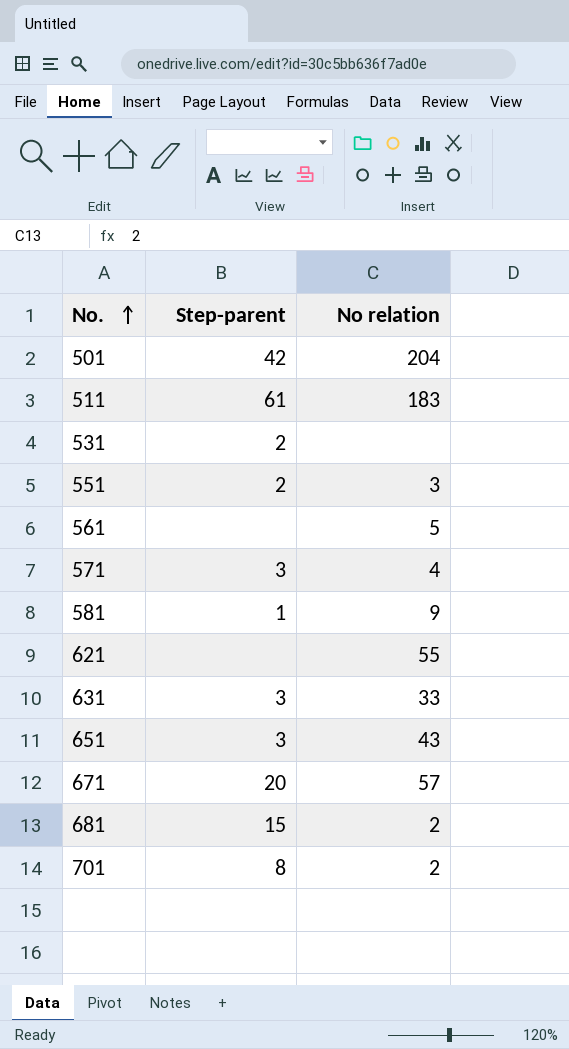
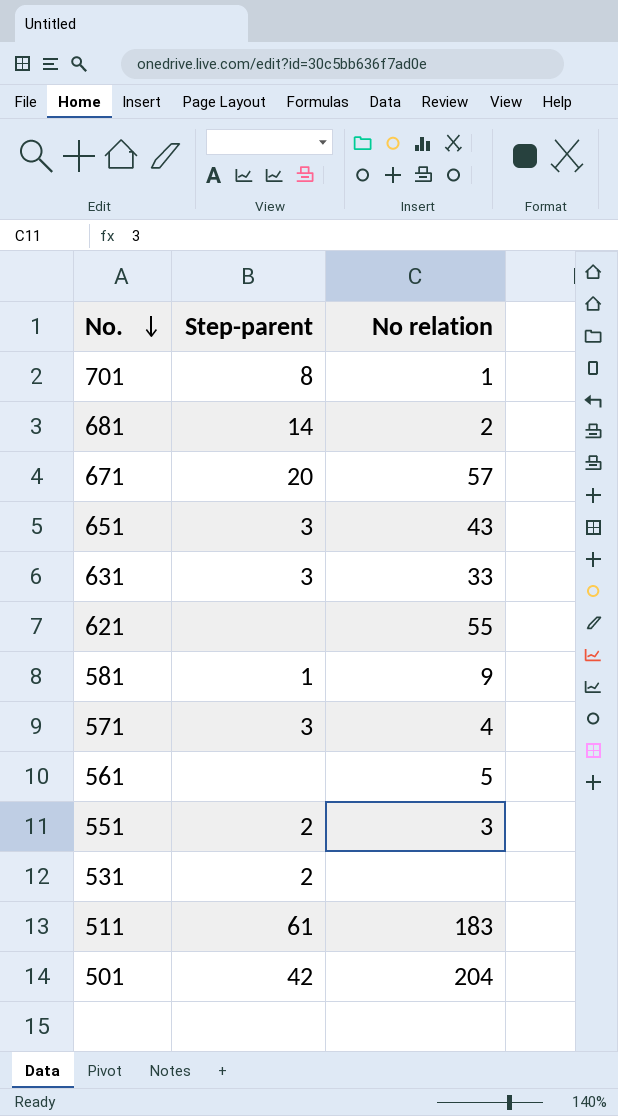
row order: No. ascending -> No. descending
701 | No relation: 2 -> 1
681 | Step-parent: 15 -> 14

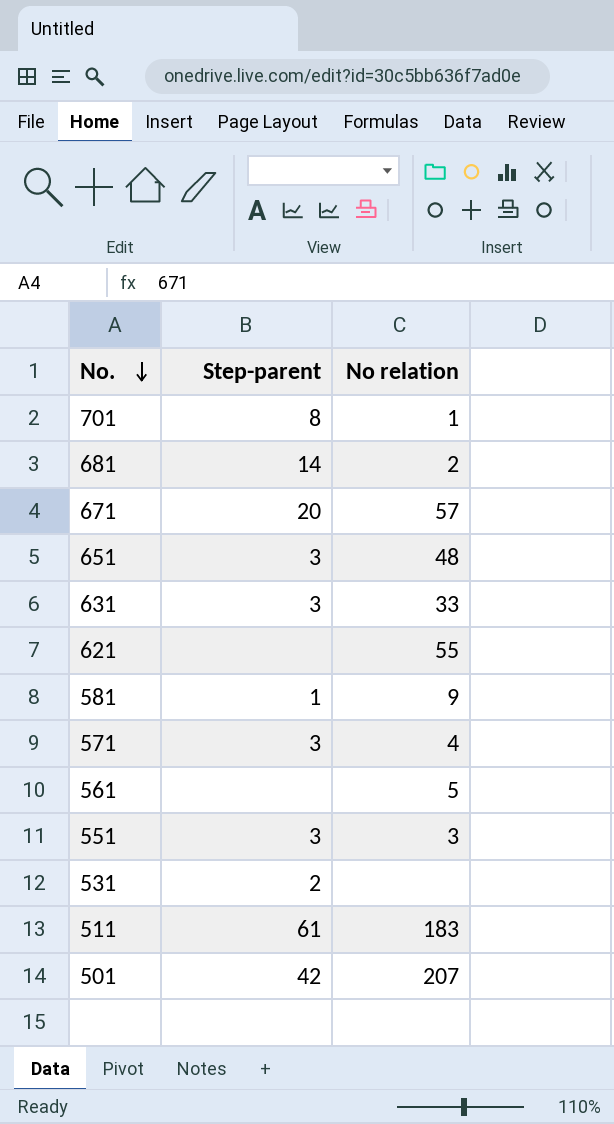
651 | No relation: 43 -> 48
551 | Step-parent: 2 -> 3
501 | No relation: 204 -> 207

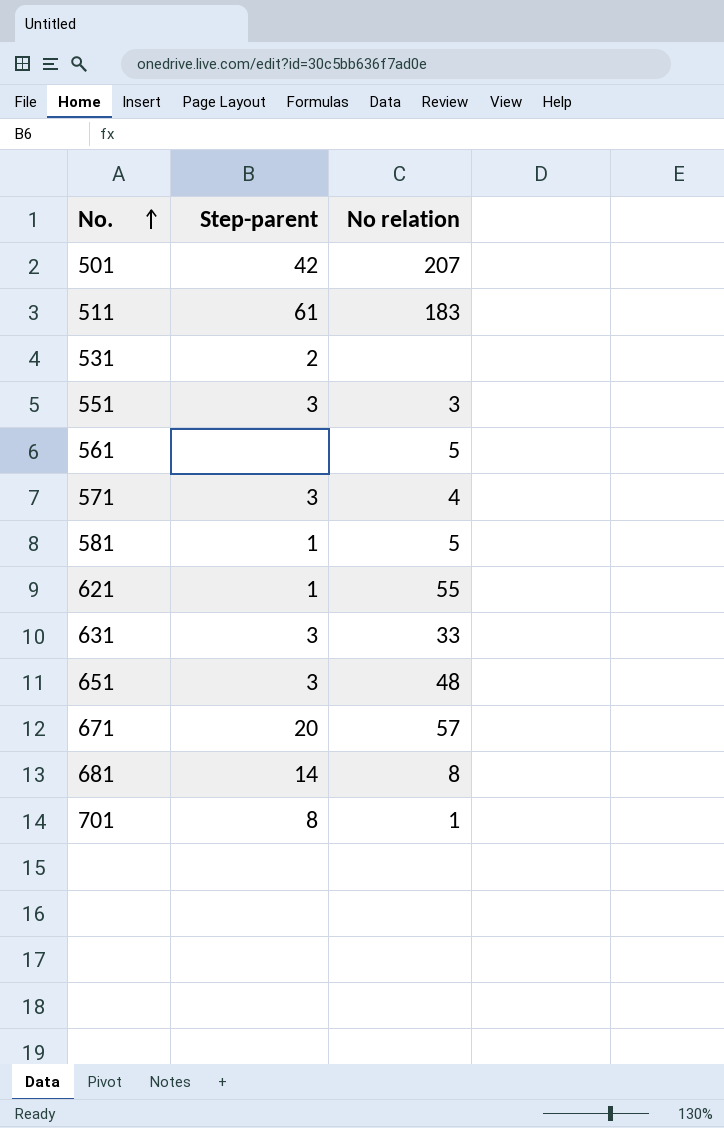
row order: No. descending -> No. ascending
581 | No relation: 9 -> 5
621 | Step-parent: none -> 1
681 | No relation: 2 -> 8

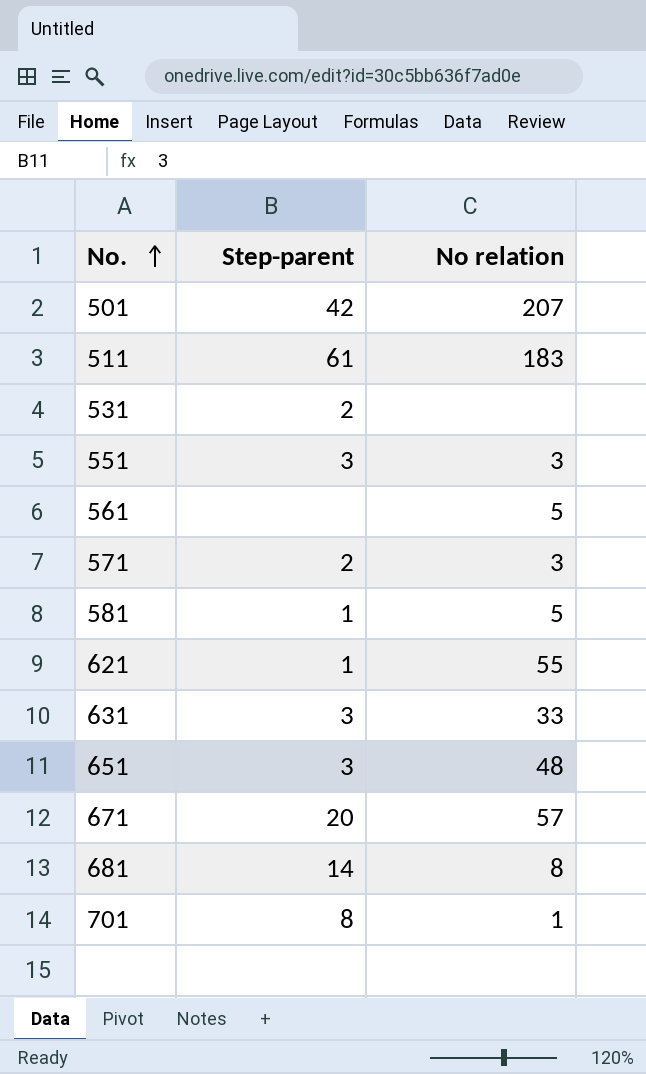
571 | Step-parent: 3 -> 2
571 | No relation: 4 -> 3

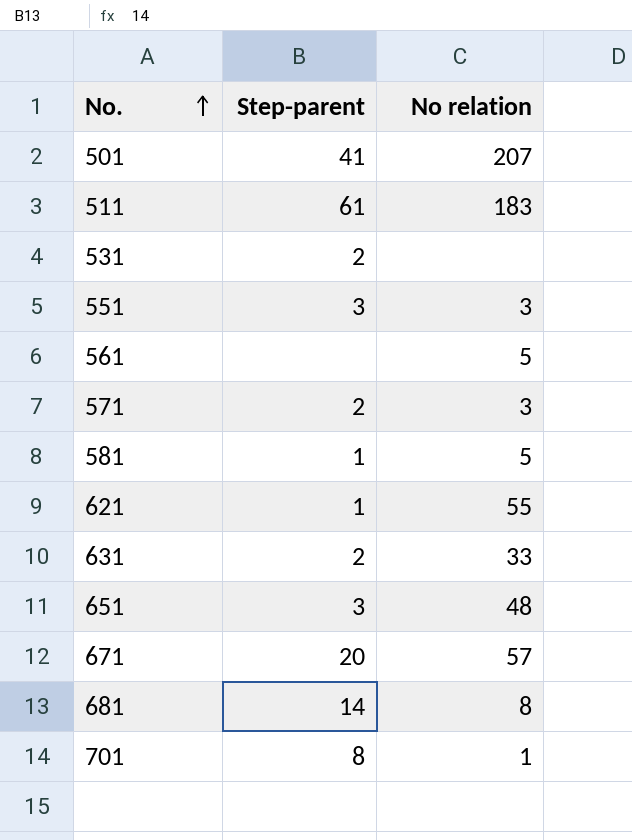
501 | Step-parent: 42 -> 41
631 | Step-parent: 3 -> 2

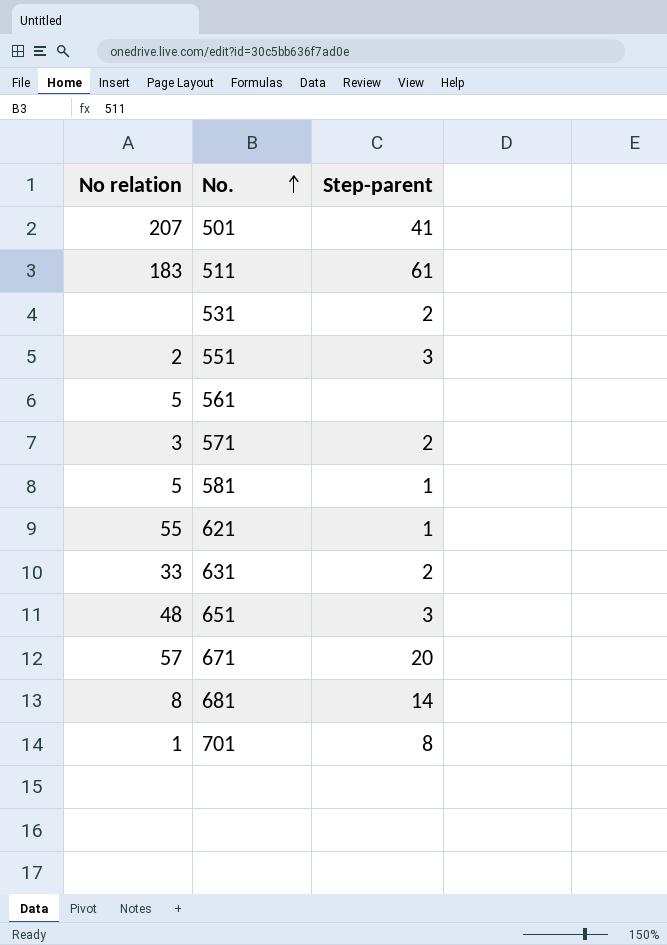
column No relation | position: 3 -> 1
551 | No relation: 3 -> 2

